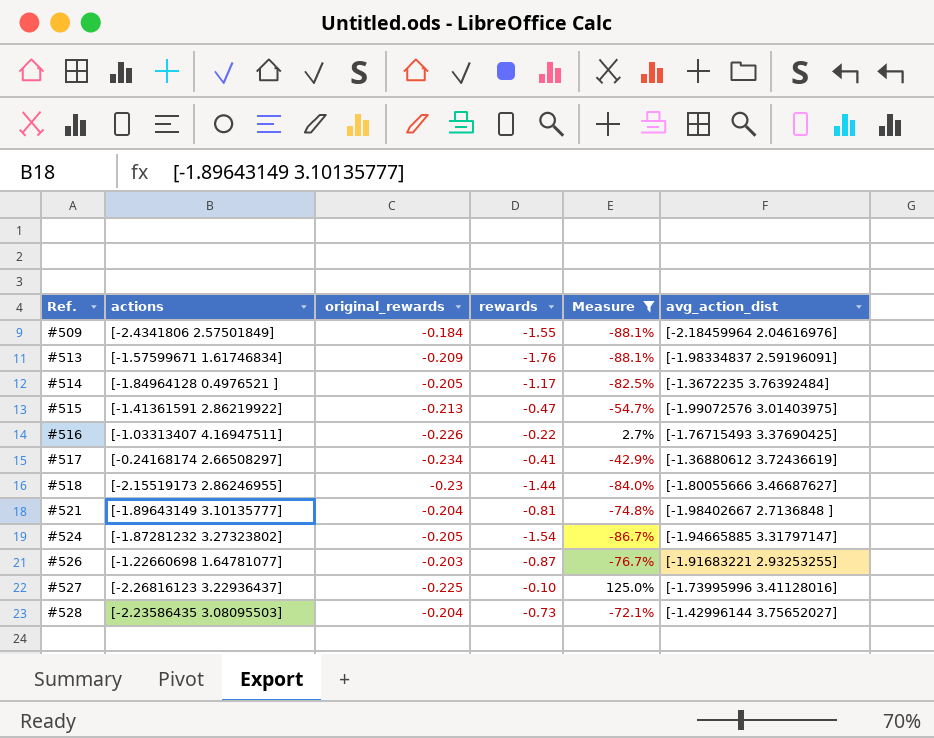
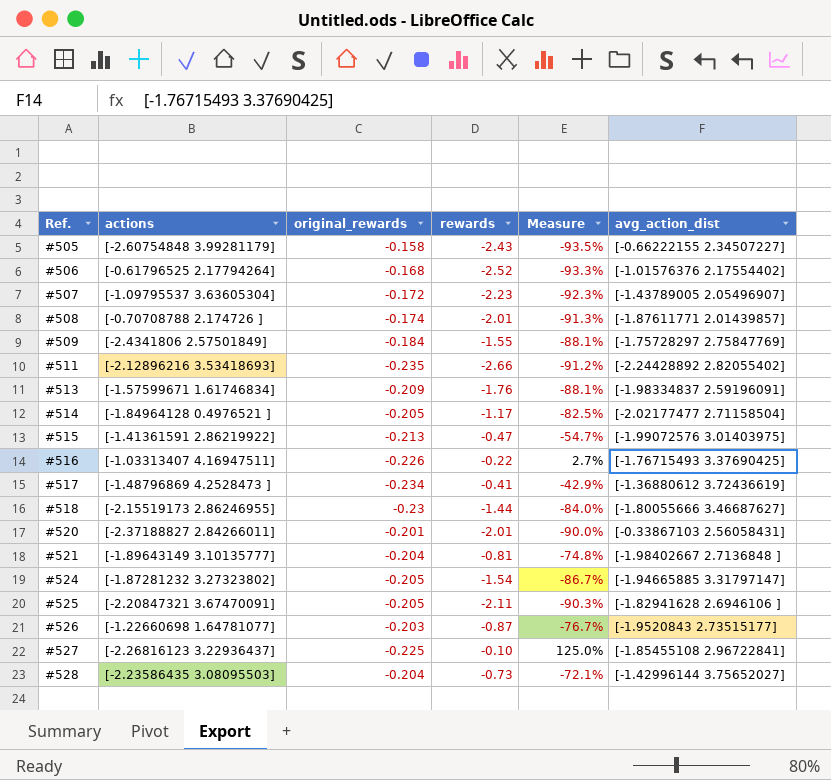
filter: Measure >= -88.1% -> none
#509 | avg_action_dist: [-2.18459964 2.04616976] -> [-1.75728297 2.75847769]
#514 | avg_action_dist: [-1.3672235 3.76392484] -> [-2.02177477 2.71158504]
#517 | actions: [-0.24168174 2.66508297] -> [-1.48796869 4.2528473 ]
#526 | avg_action_dist: [-1.91683221 2.93253255] -> [-1.9520843 2.73515177]
#527 | avg_action_dist: [-1.73995996 3.41128016] -> [-1.85455108 2.96722841]

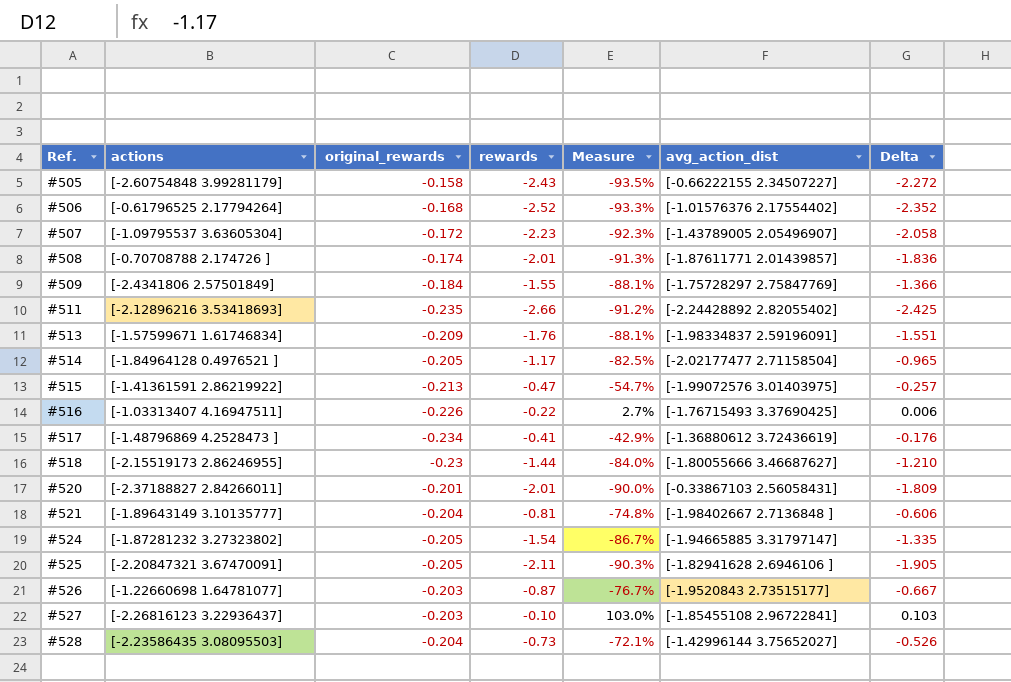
column Delta | formula: none -> [rewards] - [original_rewards]
#527 | original_rewards: -0.225 -> -0.203
#527 | Measure: 125.0% -> 103.0%

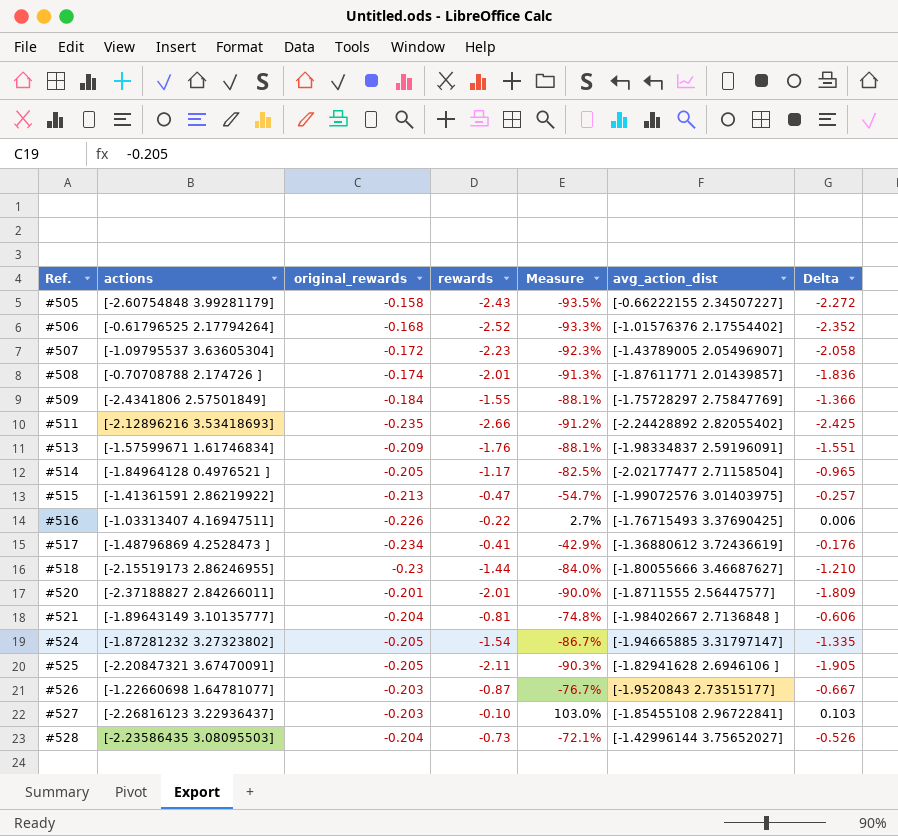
#520 | avg_action_dist: [-0.33867103 2.56058431] -> [-1.8711555 2.56447577]

